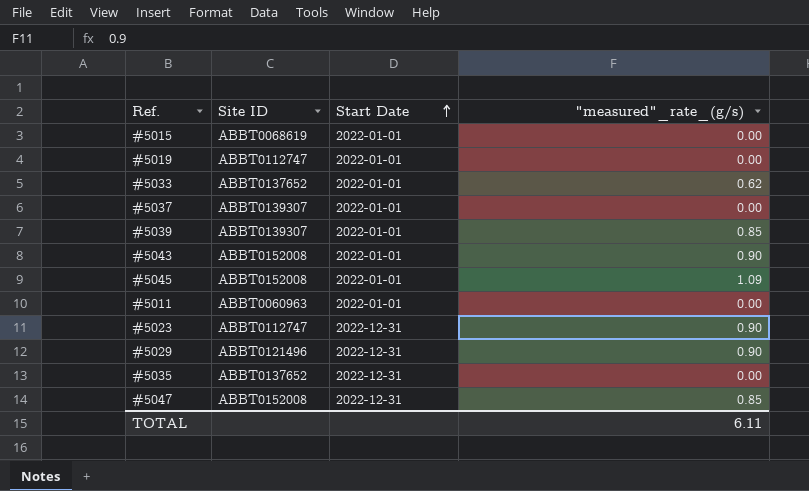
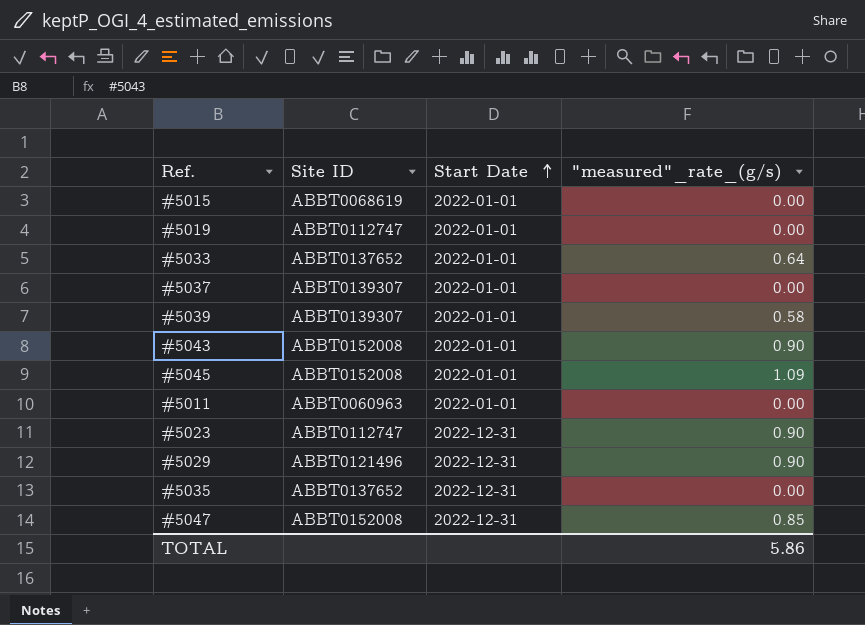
#5033 | "measured"_rate_(g/s): 0.62 -> 0.64
#5039 | "measured"_rate_(g/s): 0.85 -> 0.58
TOTAL | "measured"_rate_(g/s): 6.11 -> 5.86

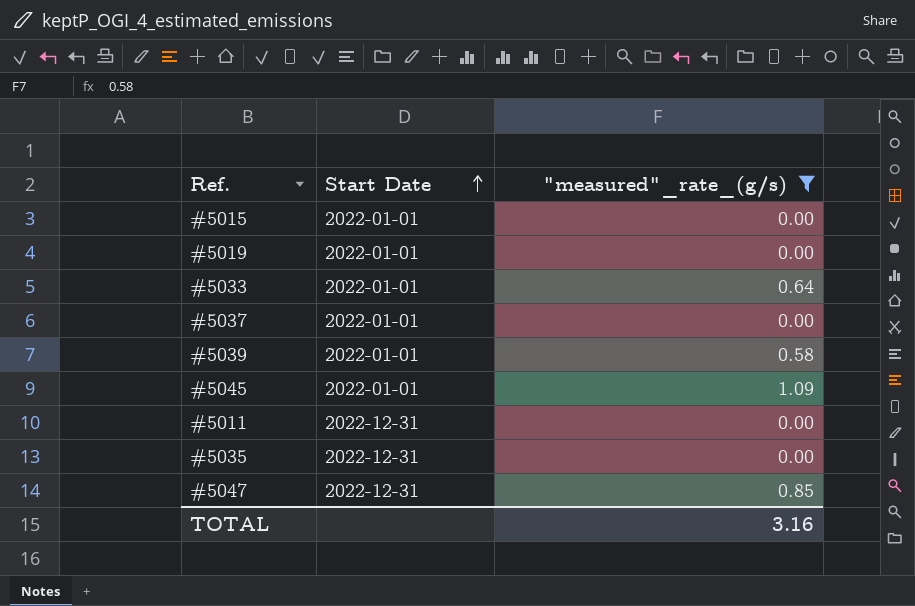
filter: none -> "measured"_rate_(g/s) != 0.90
column Site ID | position: 2 -> none
#5011 | Start Date: 2022-01-01 -> 2022-12-31
TOTAL | "measured"_rate_(g/s): 5.86 -> 3.16

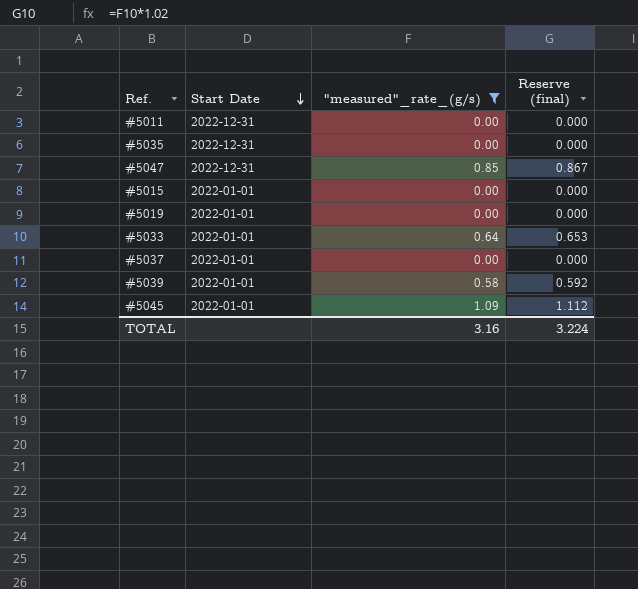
row order: Start Date ascending -> Start Date descending
column Reserve (final) | formula: none -> ["measured"_rate_(g/s)] * 1.02

